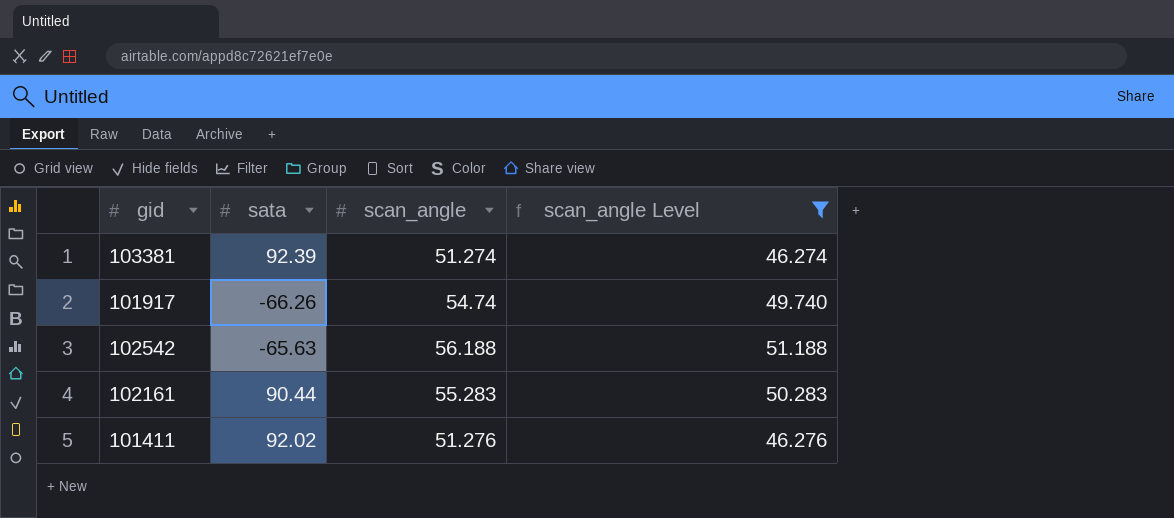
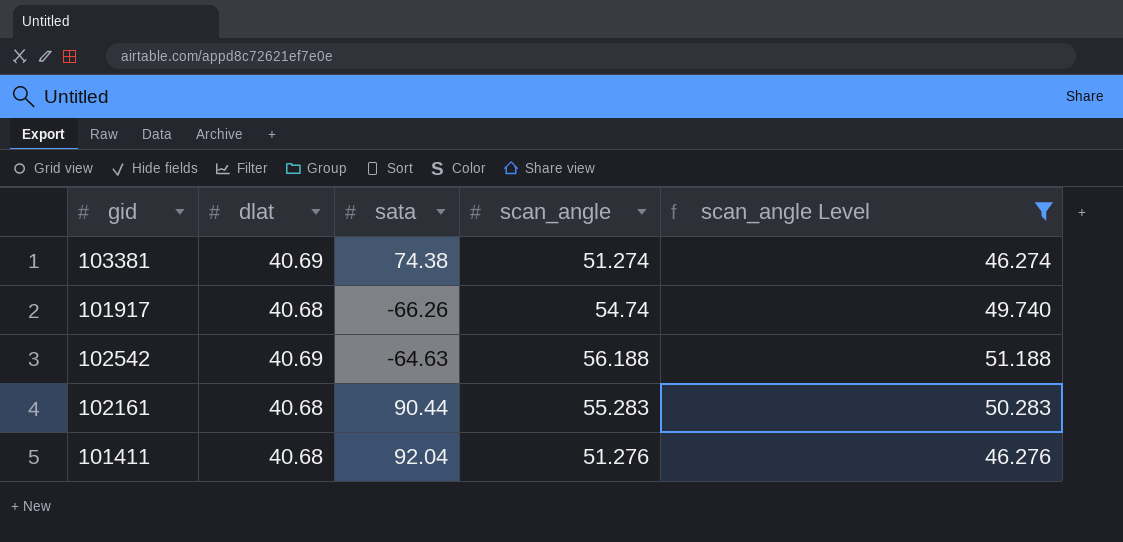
column dlat | position: none -> 2
103381 | sata: 92.39 -> 74.38
102542 | sata: -65.63 -> -64.63
101411 | sata: 92.02 -> 92.04

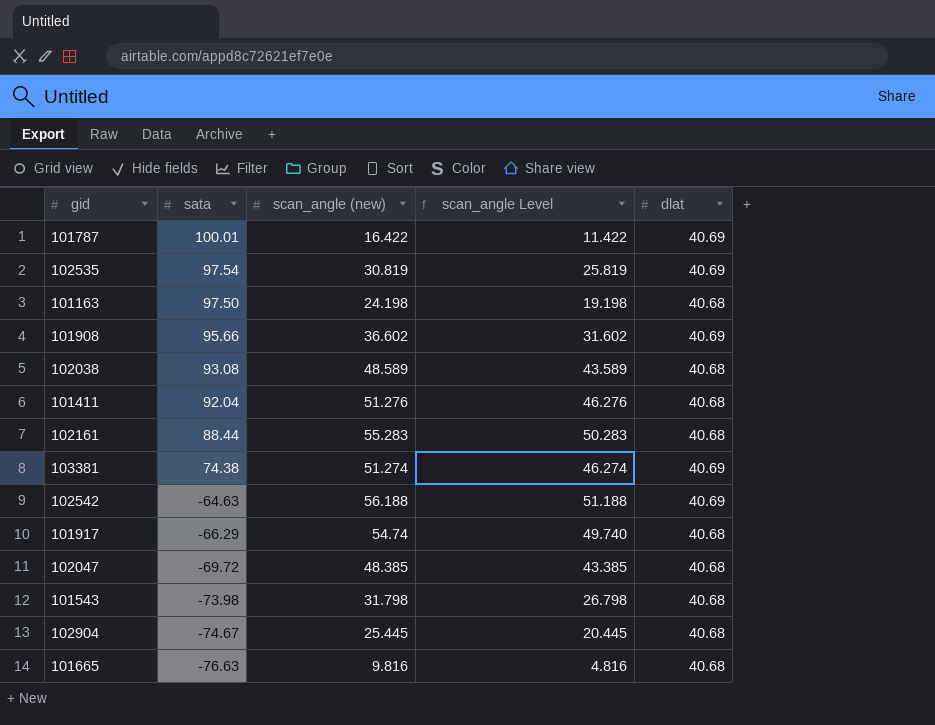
filter: scan_angle Level >= 46.274 -> none
row order: none -> sata descending
column name: scan_angle -> scan_angle (new)
column dlat | position: 2 -> 5
102161 | sata: 90.44 -> 88.44
101917 | sata: -66.26 -> -66.29

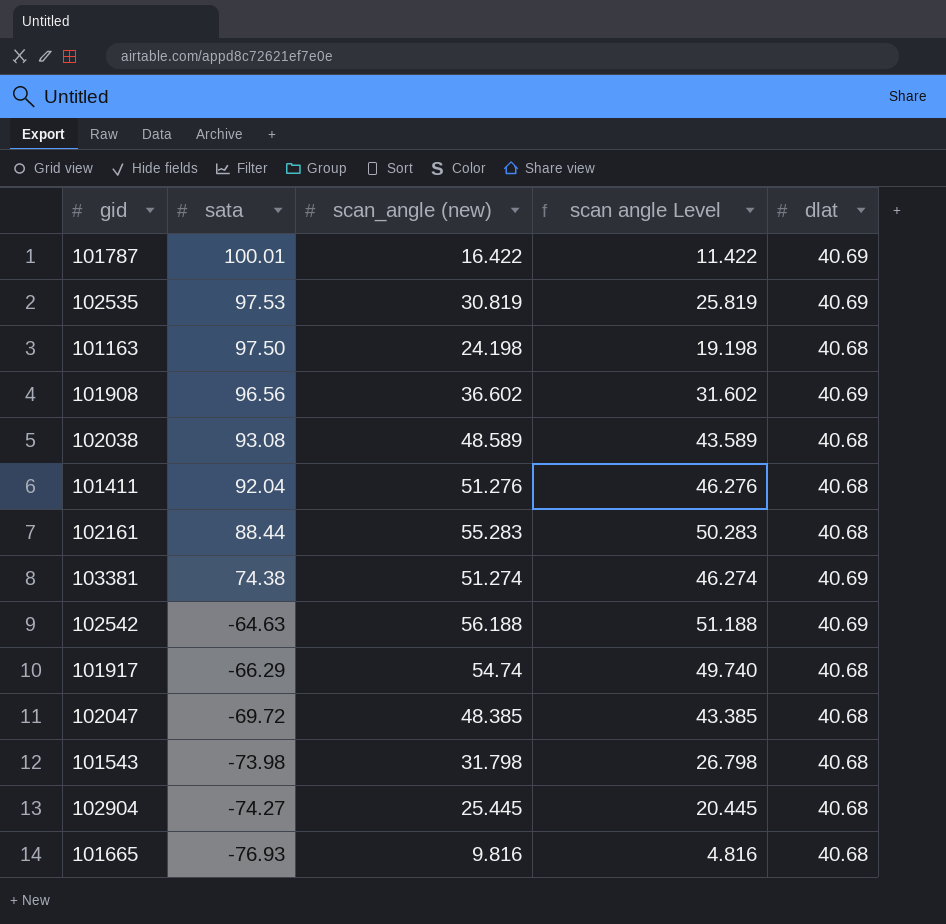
column name: scan_angle Level -> scan angle Level
102535 | sata: 97.54 -> 97.53
101908 | sata: 95.66 -> 96.56
102904 | sata: -74.67 -> -74.27
101665 | sata: -76.63 -> -76.93

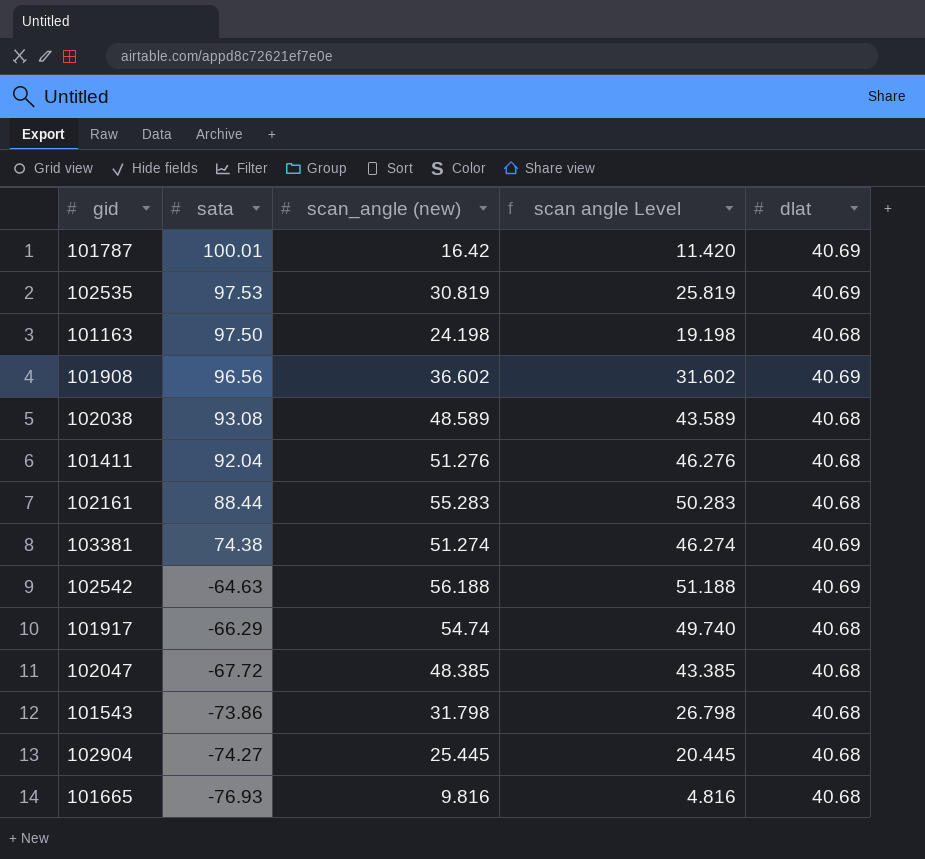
101787 | scan_angle (new): 16.422 -> 16.42
101787 | scan angle Level: 11.422 -> 11.420
102047 | sata: -69.72 -> -67.72
101543 | sata: -73.98 -> -73.86

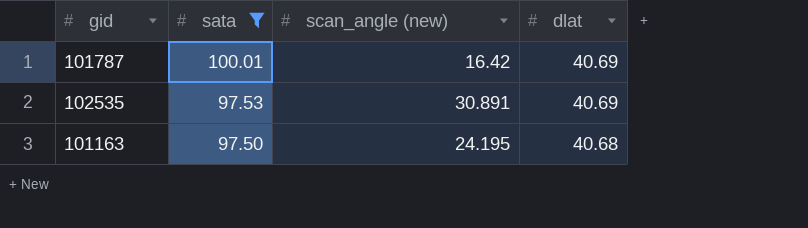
filter: none -> sata >= 97.50
column scan angle Level | formula: [scan_angle (new)] - 5 -> none
102535 | scan_angle (new): 30.819 -> 30.891
101163 | scan_angle (new): 24.198 -> 24.195

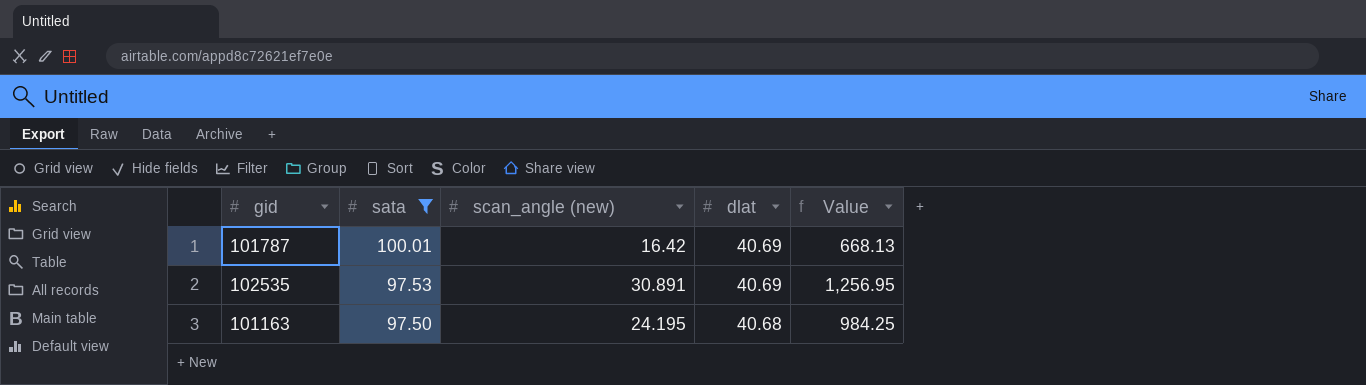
column Value | formula: none -> [scan_angle (new)] * [dlat]

